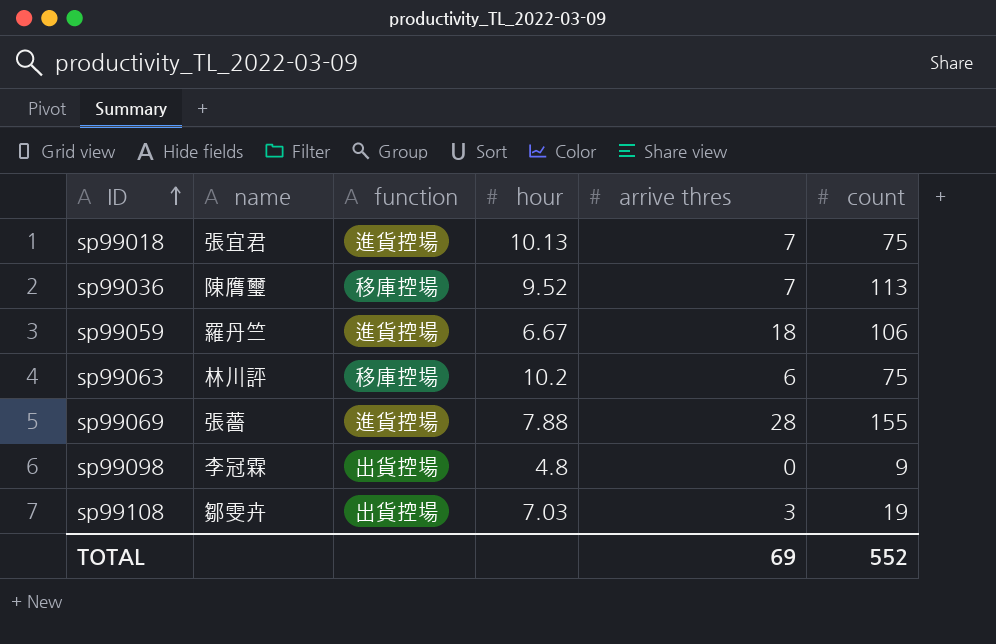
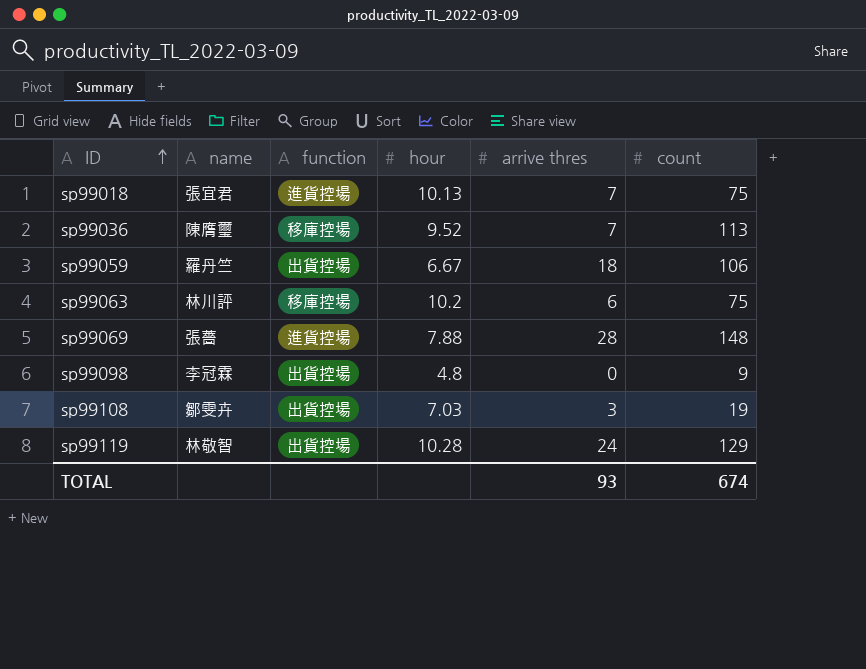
sp99059 | function: 進貨控場 -> 出貨控場
sp99069 | count: 155 -> 148
row sp99119: none -> 林敬智 | 出貨控場 | 10.28 | 24 | 129
TOTAL | arrive thres: 69 -> 93
TOTAL | count: 552 -> 674

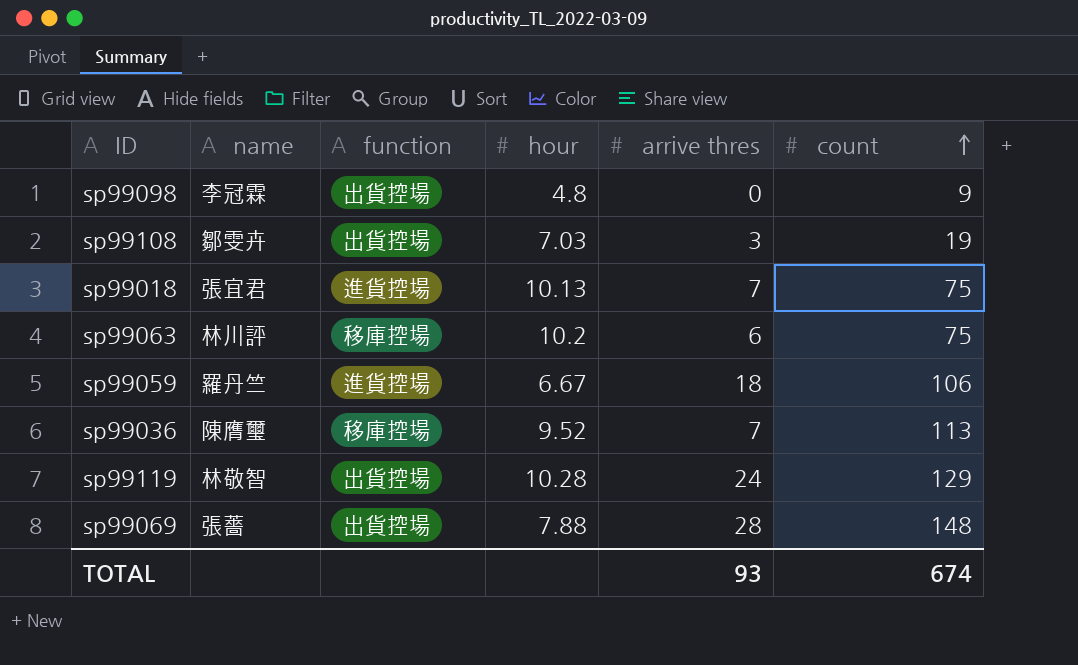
row order: ID ascending -> count ascending
sp99059 | function: 出貨控場 -> 進貨控場
sp99069 | function: 進貨控場 -> 出貨控場

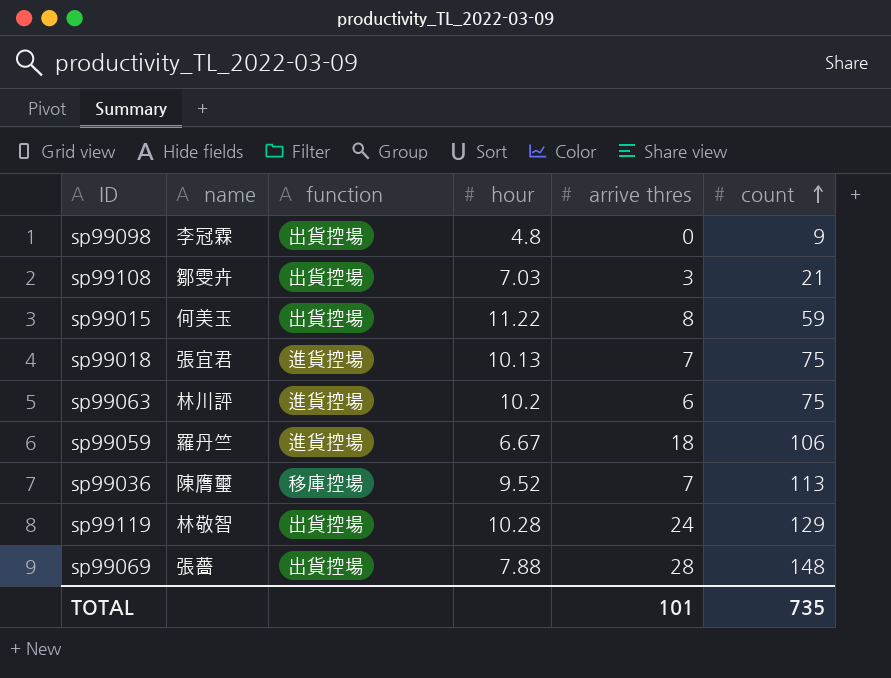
sp99108 | count: 19 -> 21
row sp99015: none -> 何美玉 | 出貨控場 | 11.22 | 8 | 59
sp99063 | function: 移庫控場 -> 進貨控場
TOTAL | arrive thres: 93 -> 101
TOTAL | count: 674 -> 735

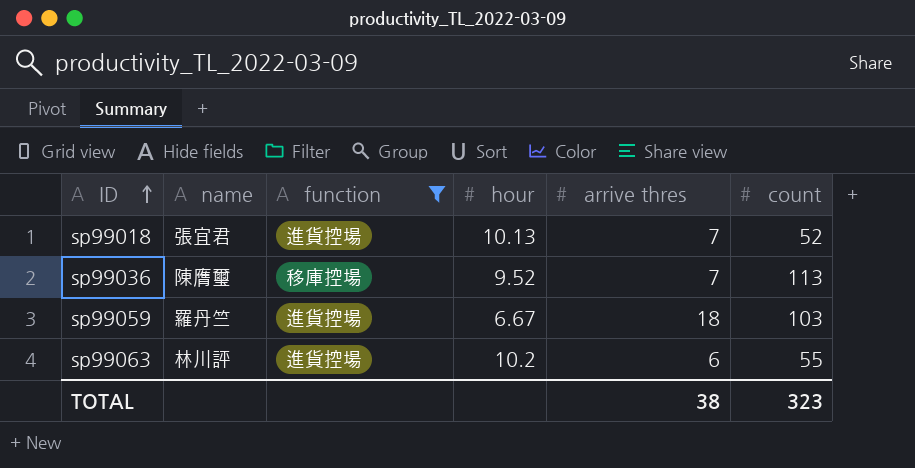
filter: none -> function != 出貨控場
row order: count ascending -> ID ascending
sp99018 | count: 75 -> 52
sp99059 | count: 106 -> 103
sp99063 | count: 75 -> 55
TOTAL | arrive thres: 101 -> 38
TOTAL | count: 735 -> 323

